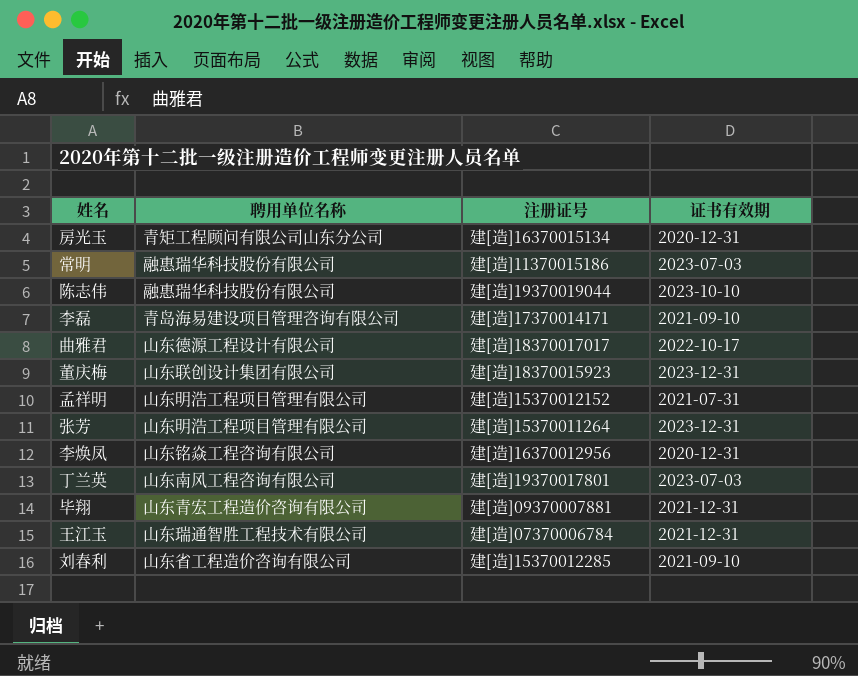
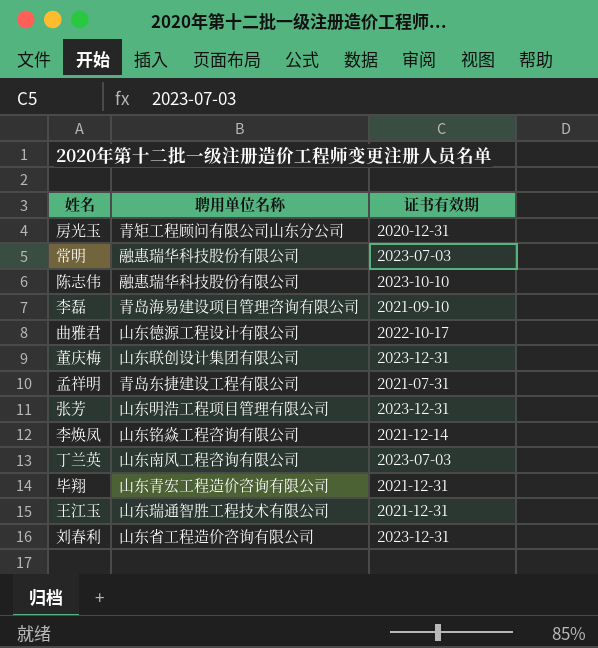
column 注册证号 | position: 3 -> none
孟祥明 | 聘用单位名称: 山东明浩工程项目管理有限公司 -> 青岛东捷建设工程有限公司
李焕凤 | 证书有效期: 2020-12-31 -> 2021-12-14
刘春利 | 证书有效期: 2021-09-10 -> 2023-12-31

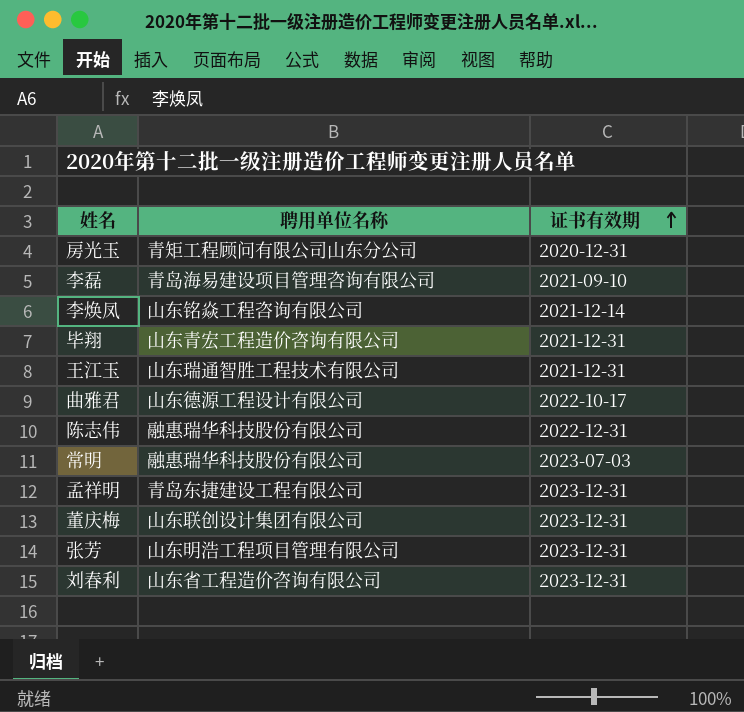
row order: none -> 证书有效期 ascending
row 丁兰英: 山东南风工程咨询有限公司 | 2023-07-03 -> none
陈志伟 | 证书有效期: 2023-10-10 -> 2022-12-31
孟祥明 | 证书有效期: 2021-07-31 -> 2023-12-31

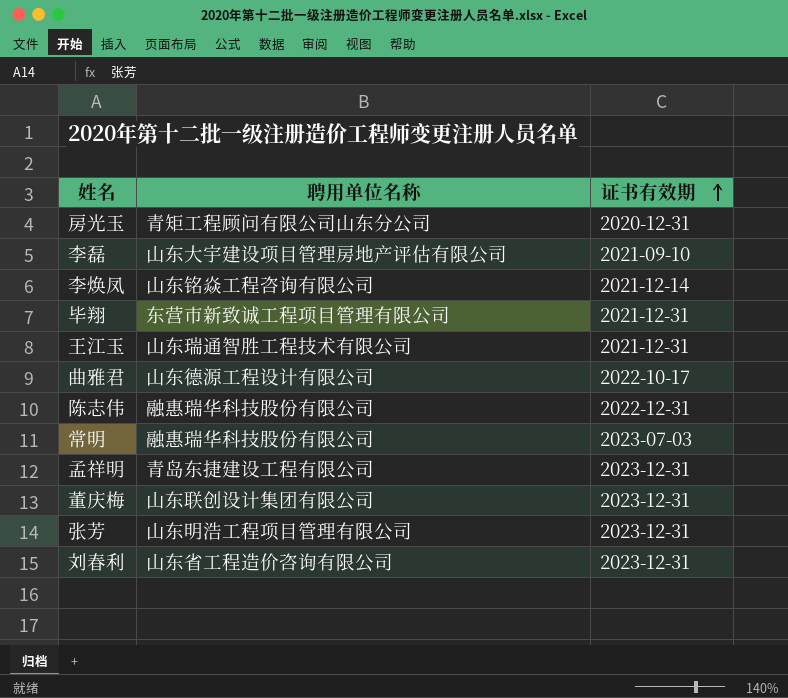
李磊 | 聘用单位名称: 青岛海易建设项目管理咨询有限公司 -> 山东大宇建设项目管理房地产评估有限公司
毕翔 | 聘用单位名称: 山东青宏工程造价咨询有限公司 -> 东营市新致诚工程项目管理有限公司

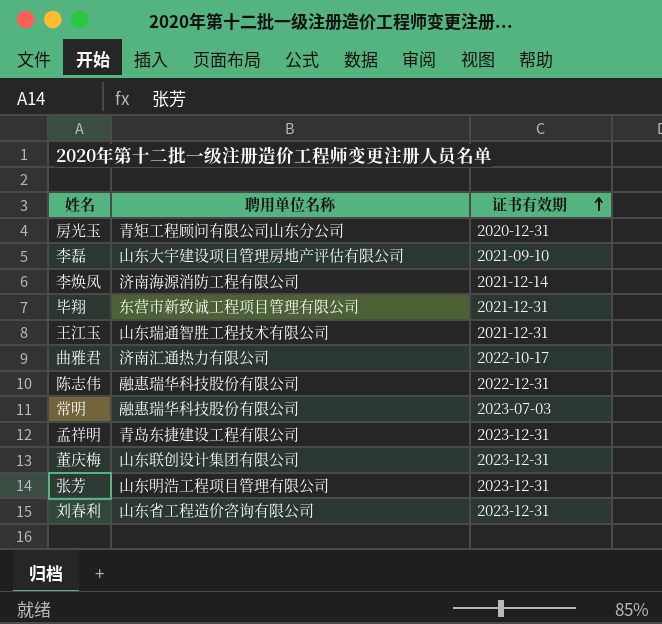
李焕凤 | 聘用单位名称: 山东铭焱工程咨询有限公司 -> 济南海源消防工程有限公司
曲雅君 | 聘用单位名称: 山东德源工程设计有限公司 -> 济南汇通热力有限公司

